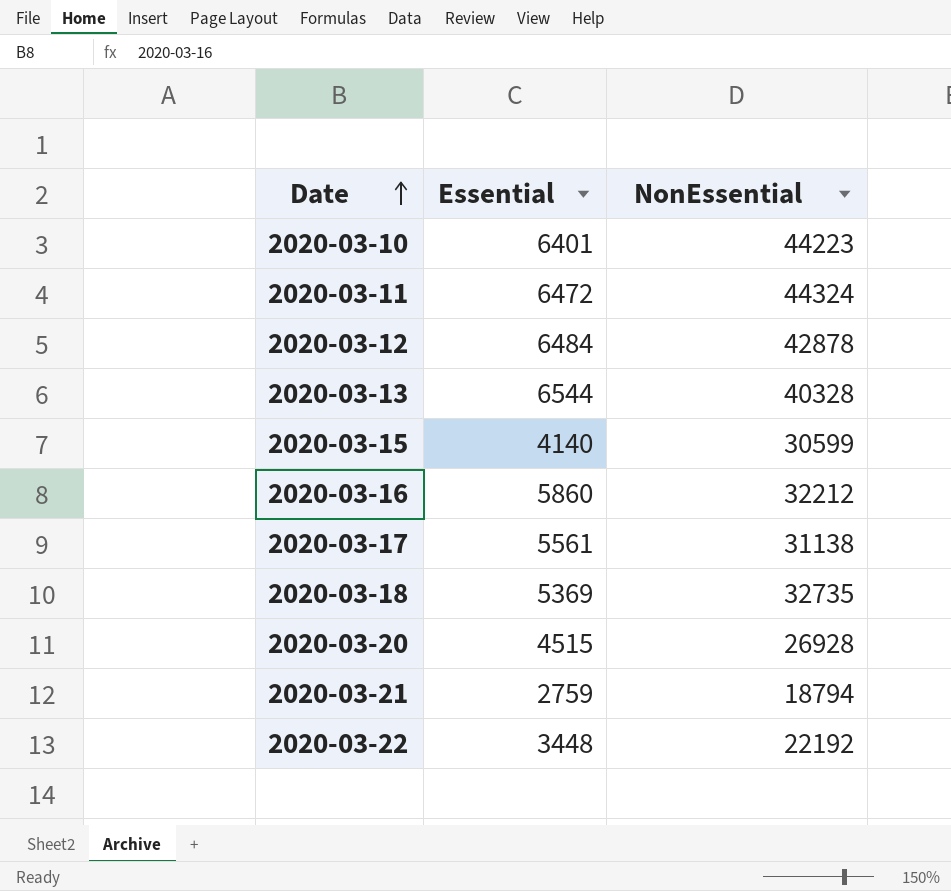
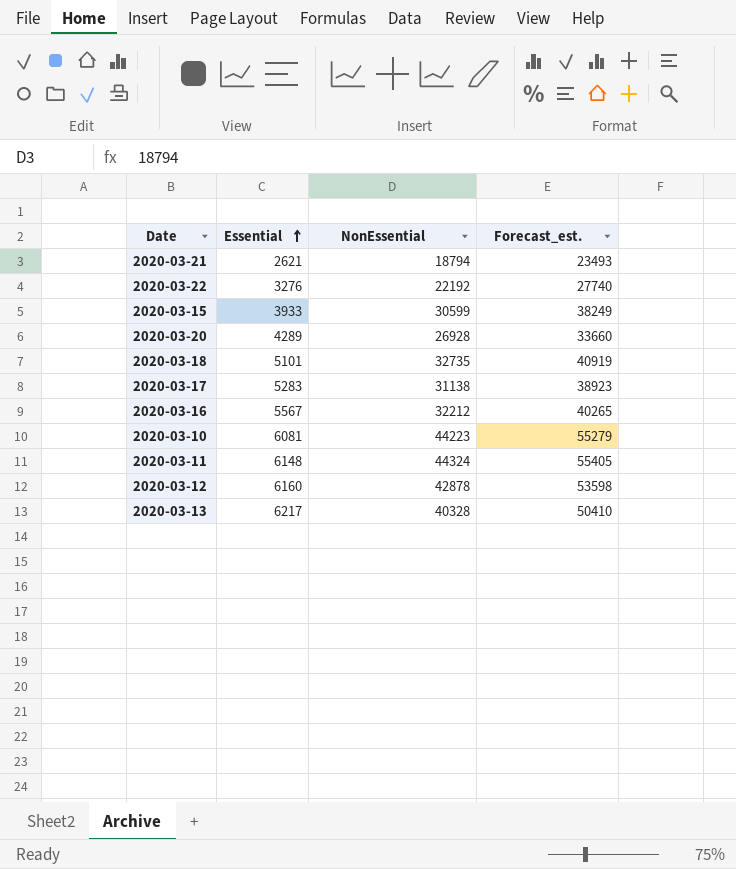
row order: Date ascending -> Essential ascending
column Forecast_est. | formula: none -> [NonEssential] * 1.25
2020-03-21 | Essential: 2759 -> 2621
2020-03-22 | Essential: 3448 -> 3276
2020-03-15 | Essential: 4140 -> 3933
2020-03-20 | Essential: 4515 -> 4289
2020-03-18 | Essential: 5369 -> 5101
2020-03-17 | Essential: 5561 -> 5283
2020-03-16 | Essential: 5860 -> 5567
2020-03-10 | Essential: 6401 -> 6081
2020-03-11 | Essential: 6472 -> 6148
2020-03-12 | Essential: 6484 -> 6160
2020-03-13 | Essential: 6544 -> 6217

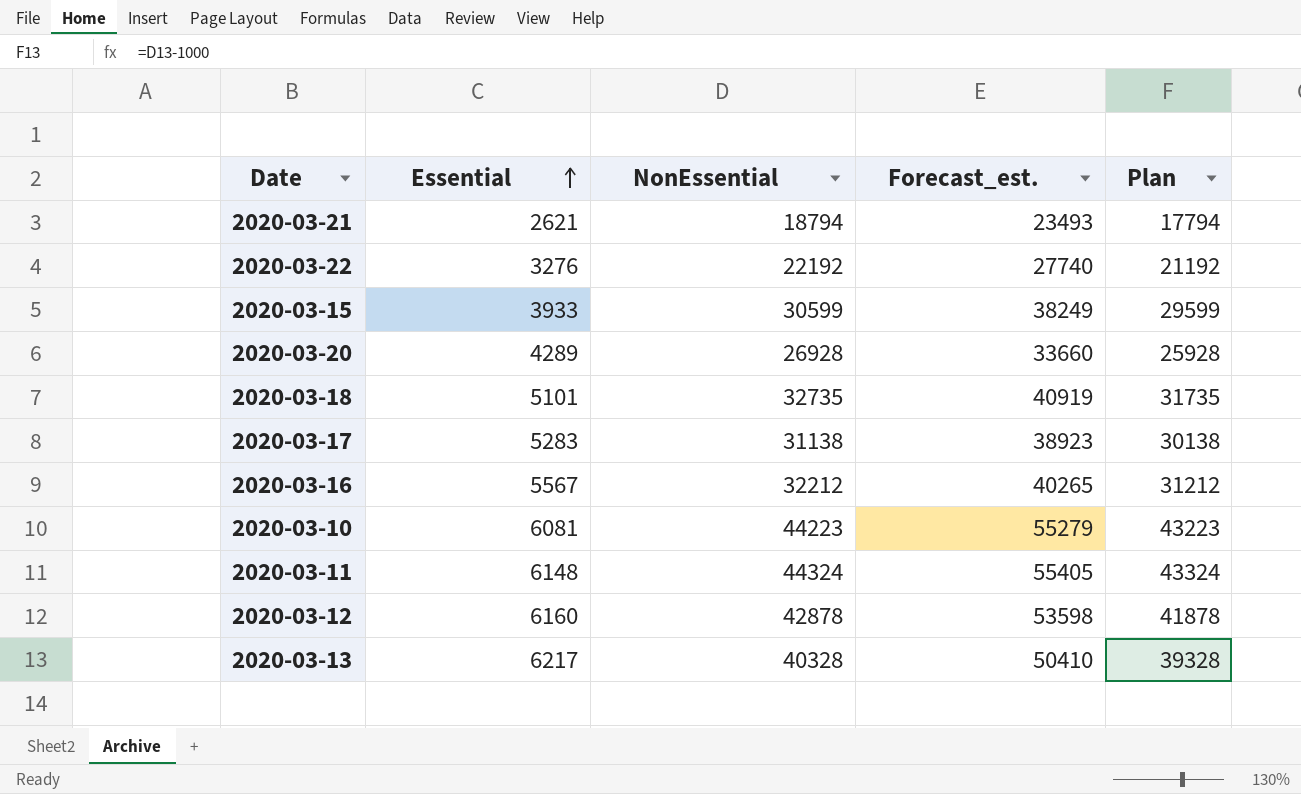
column Plan | formula: none -> [NonEssential] - 1000

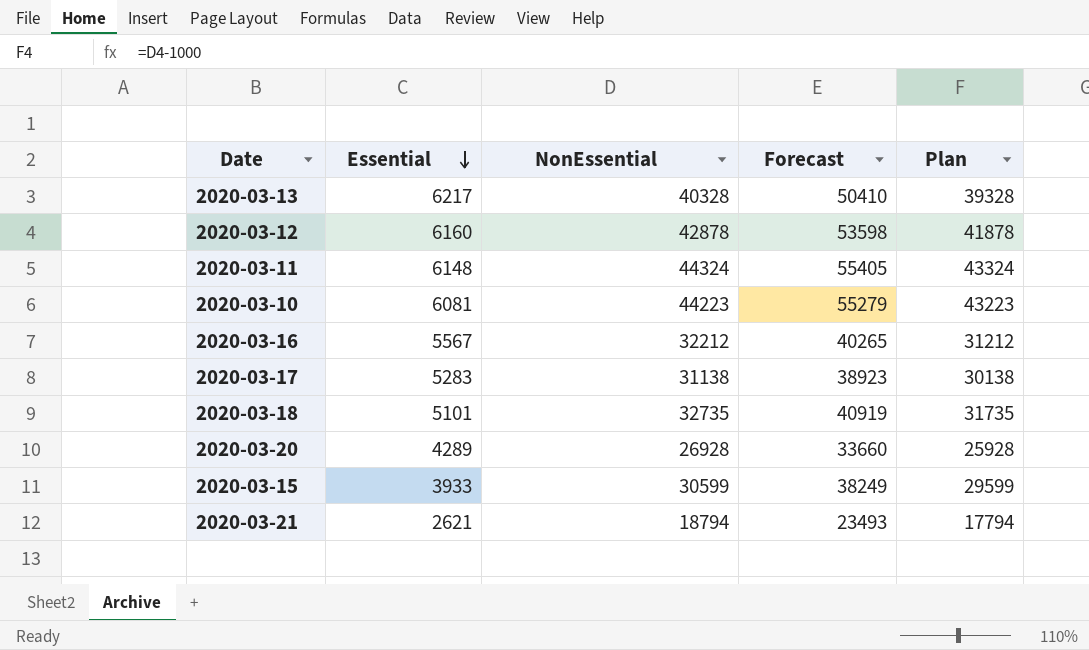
row order: Essential ascending -> Essential descending
column name: Forecast_est. -> Forecast
row 2020-03-22: 3276 | 22192 | 27740 | 21192 -> none

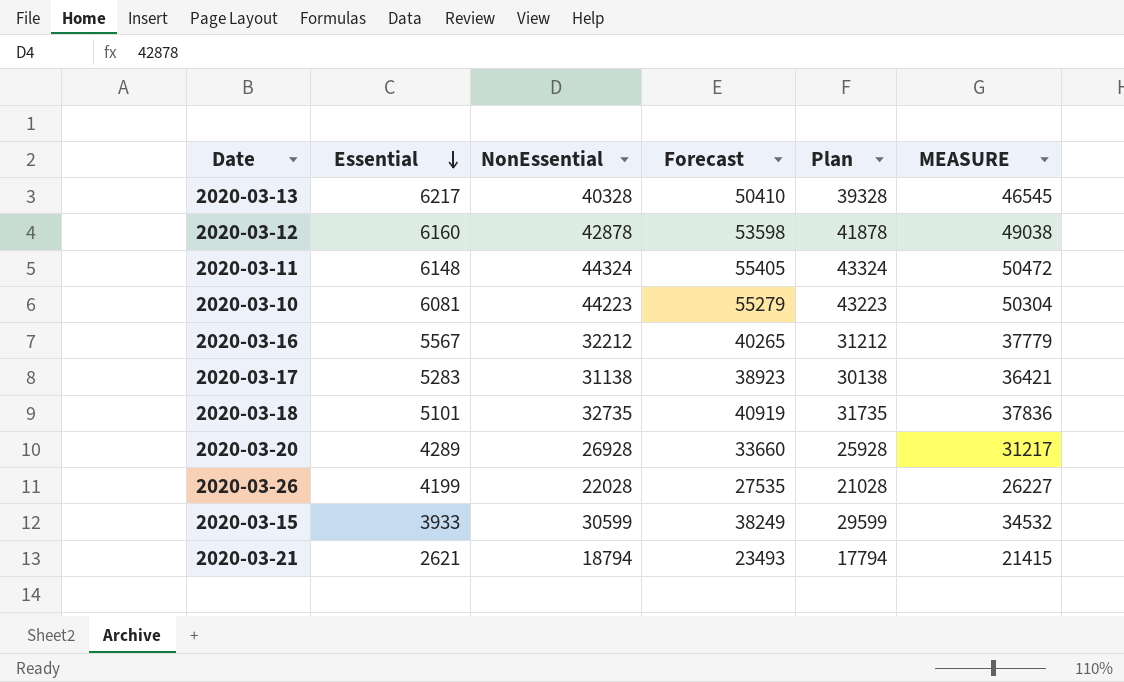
column MEASURE | formula: none -> [Essential] + [NonEssential]
row 2020-03-26: none -> 4199 | 22028 | 27535 | 21028 | 26227

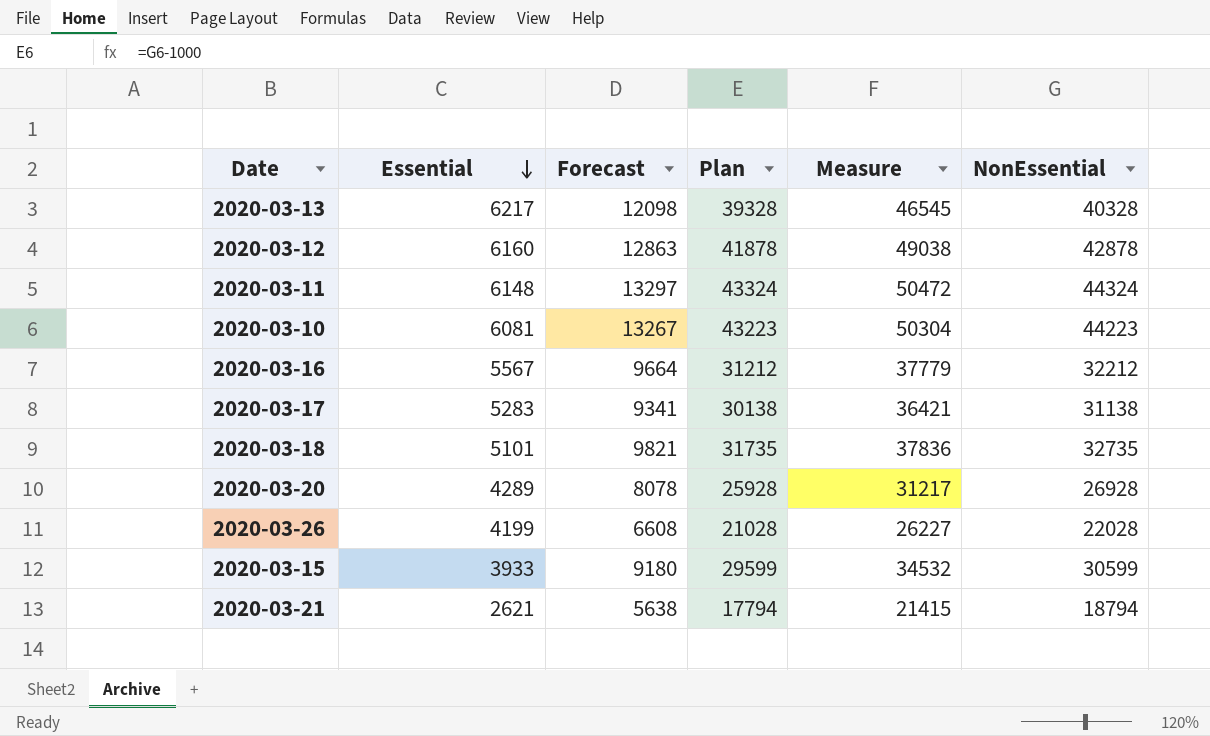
column Forecast | formula: [NonEssential] * 1.25 -> [NonEssential] * 0.3
column name: MEASURE -> Measure
column NonEssential | position: 3 -> 6

